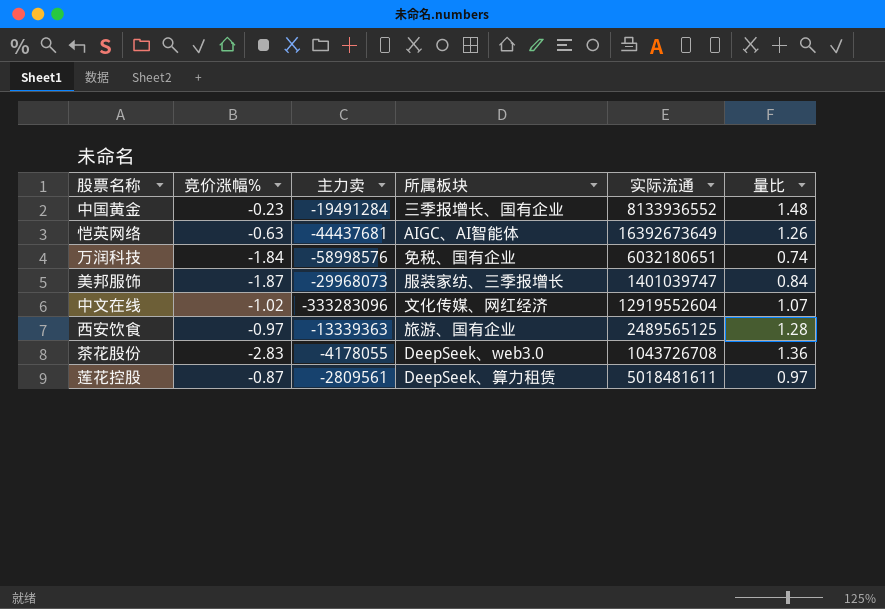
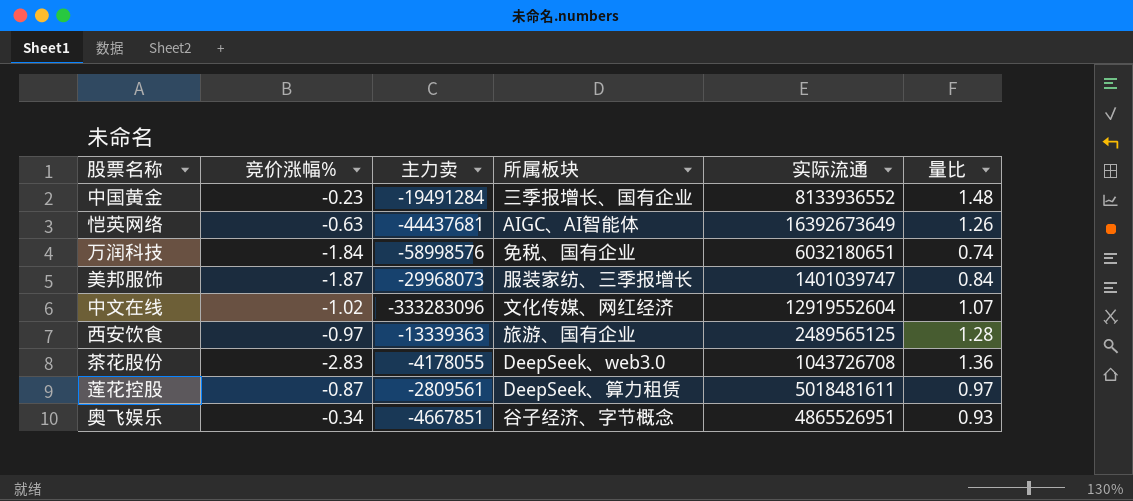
row 奥飞娱乐: none -> -0.34 | -4667851 | 谷子经济、字节概念 | 4865526951 | 0.93

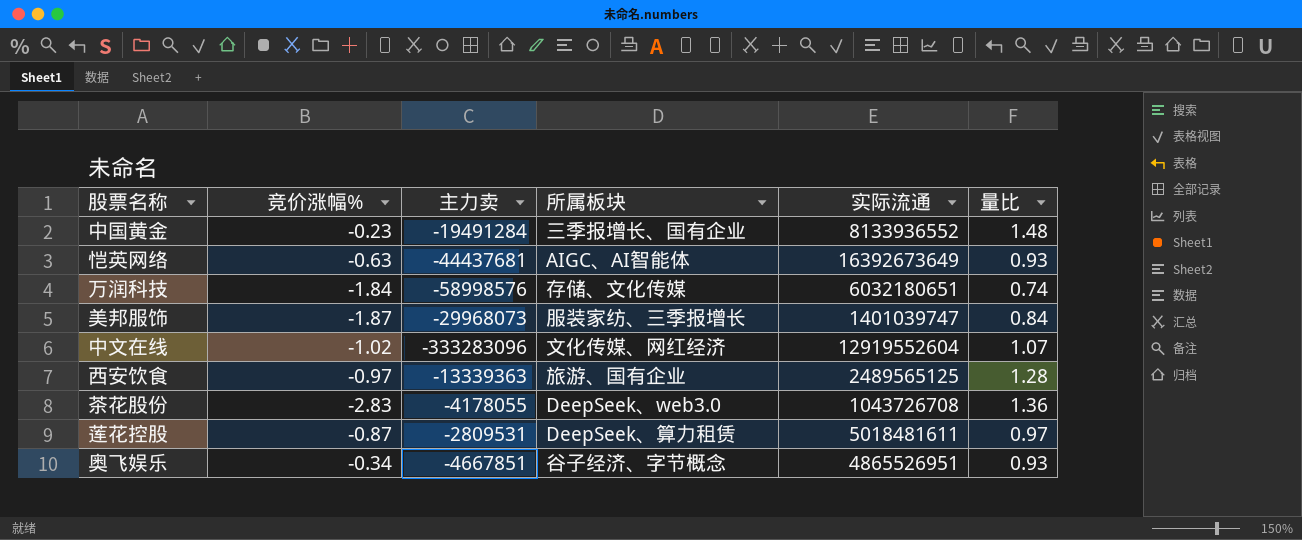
恺英网络 | 量比: 1.26 -> 0.93
万润科技 | 所属板块: 免税、国有企业 -> 存储、文化传媒
莲花控股 | 主力卖: -2809561 -> -2809531

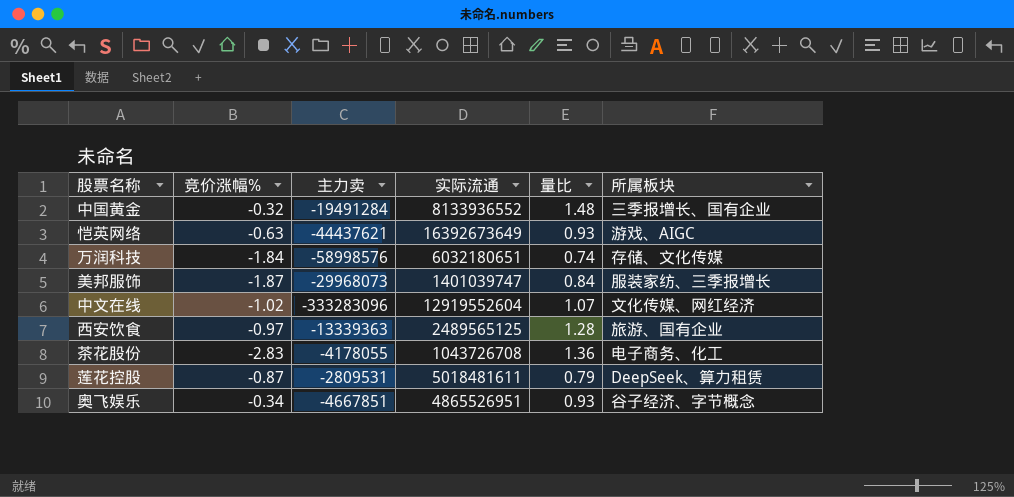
column 所属板块 | position: 4 -> 6
中国黄金 | 竞价涨幅%: -0.23 -> -0.32
恺英网络 | 主力卖: -44437681 -> -44437621
恺英网络 | 所属板块: AIGC、AI智能体 -> 游戏、AIGC
茶花股份 | 所属板块: DeepSeek、web3.0 -> 电子商务、化工
莲花控股 | 量比: 0.97 -> 0.79

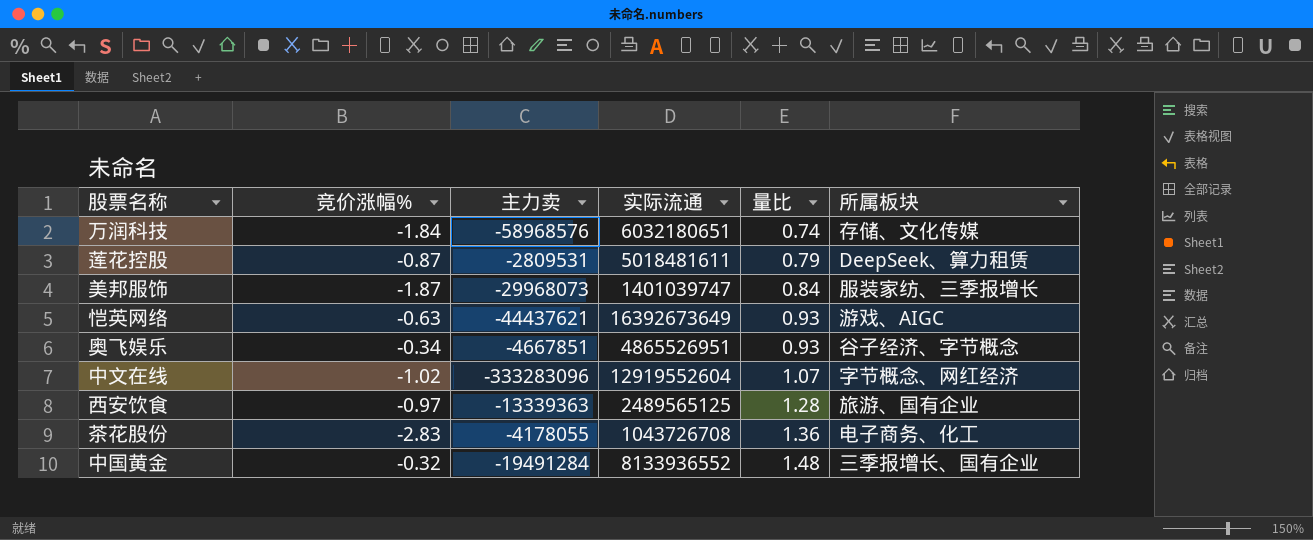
row order: none -> 量比 ascending
万润科技 | 主力卖: -58998576 -> -58968576
中文在线 | 所属板块: 文化传媒、网红经济 -> 字节概念、网红经济

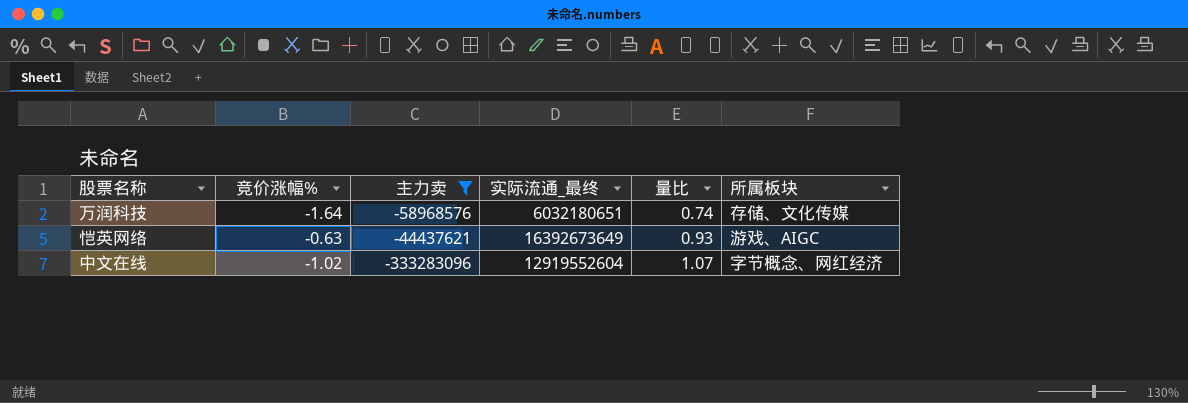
filter: none -> 主力卖 <= -44437621
column name: 实际流通 -> 实际流通_最终
万润科技 | 竞价涨幅%: -1.84 -> -1.64

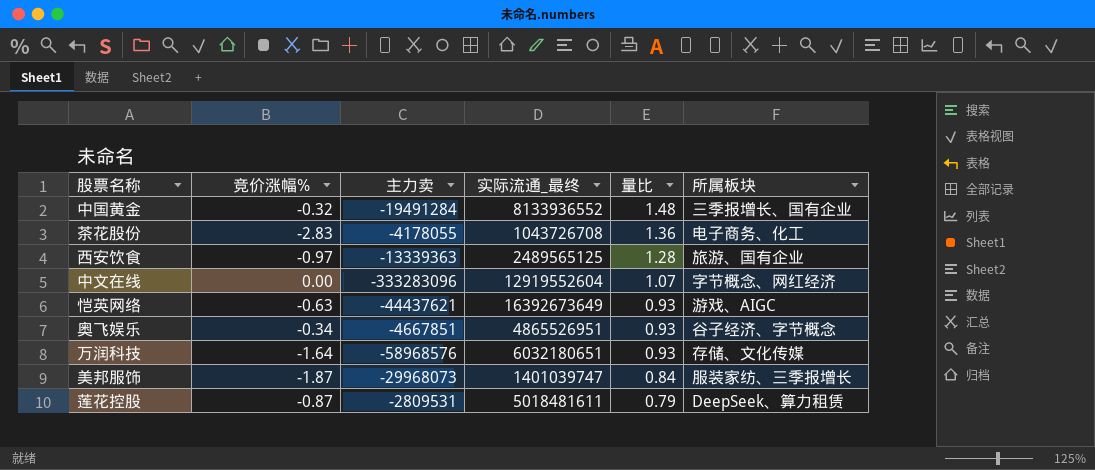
filter: 主力卖 <= -44437621 -> none
row order: 量比 ascending -> 量比 descending
中文在线 | 竞价涨幅%: -1.02 -> 0.00
万润科技 | 量比: 0.74 -> 0.93

